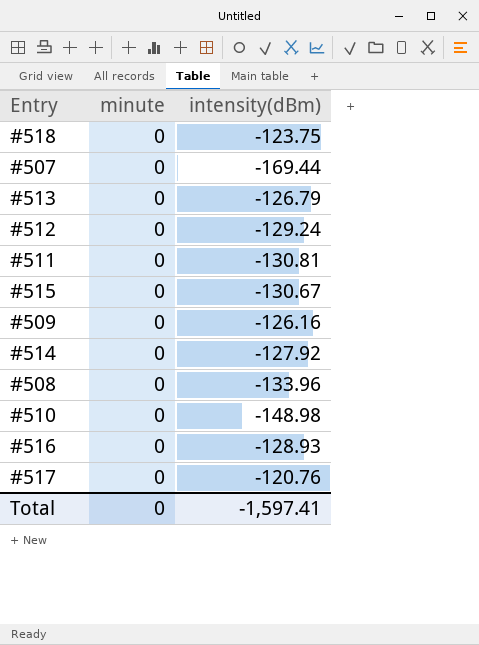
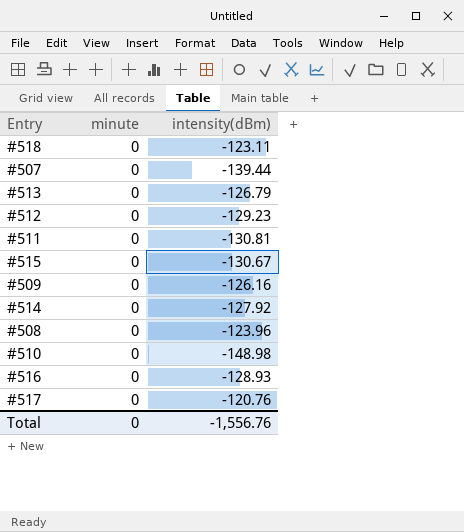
#518 | intensity(dBm): -123.75 -> -123.11
#507 | intensity(dBm): -169.44 -> -139.44
#512 | intensity(dBm): -129.24 -> -129.23
#508 | intensity(dBm): -133.96 -> -123.96
Total | intensity(dBm): -1,597.41 -> -1,556.76

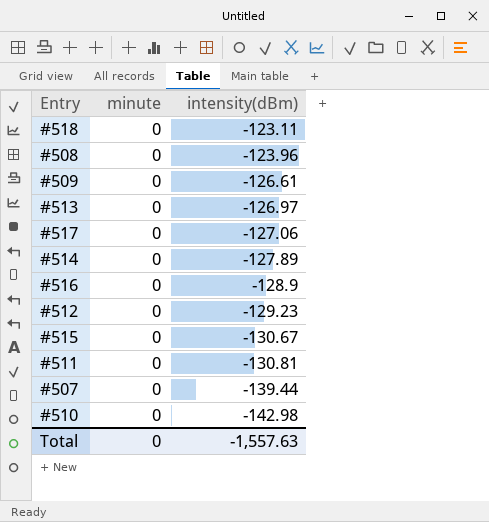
row order: none -> intensity(dBm) descending
#509 | intensity(dBm): -126.16 -> -126.61
#513 | intensity(dBm): -126.79 -> -126.97
#517 | intensity(dBm): -120.76 -> -127.06
#514 | intensity(dBm): -127.92 -> -127.89
#516 | intensity(dBm): -128.93 -> -128.9
#510 | intensity(dBm): -148.98 -> -142.98
Total | intensity(dBm): -1,556.76 -> -1,557.63

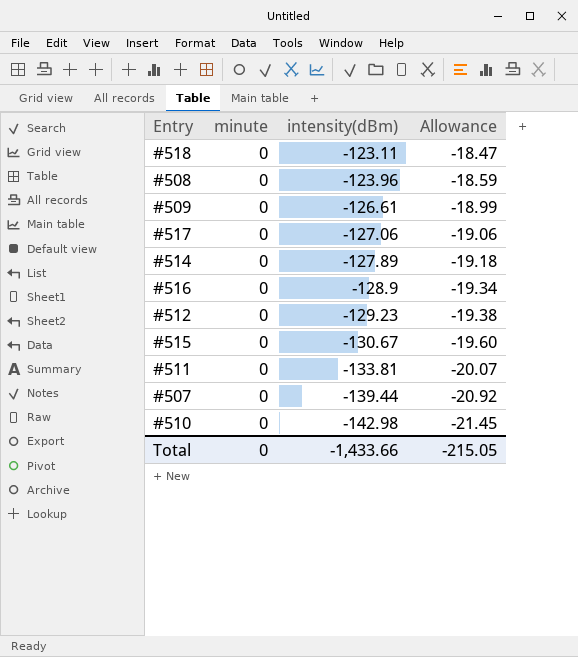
column Allowance | formula: none -> [intensity(dBm)] * 0.15
row #513: 0 | -126.97 -> none
#511 | intensity(dBm): -130.81 -> -133.81
Total | intensity(dBm): -1,557.63 -> -1,433.66

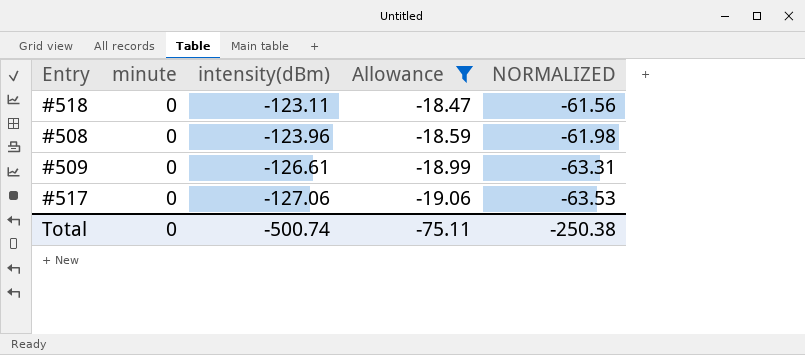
filter: none -> Allowance >= -19.06
column NORMALIZED | formula: none -> [intensity(dBm)] * 0.5
Total | intensity(dBm): -1,433.66 -> -500.74
Total | Allowance: -215.05 -> -75.11

